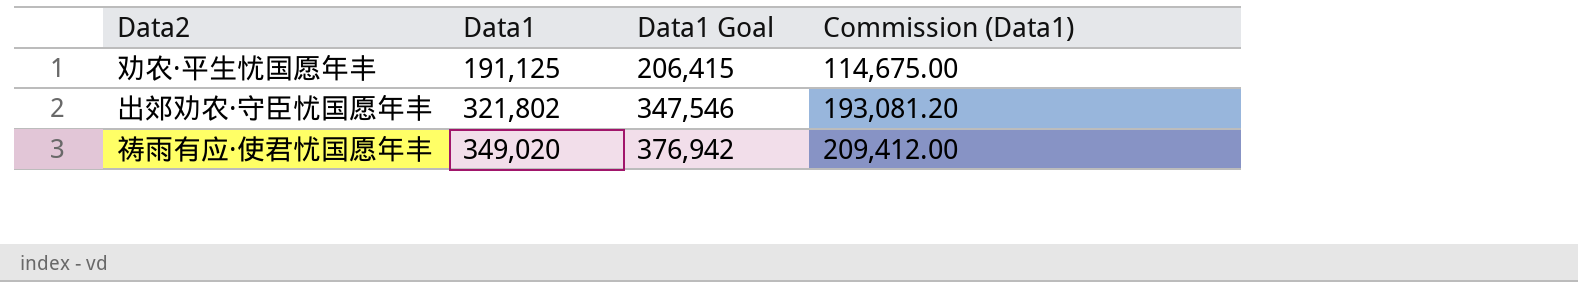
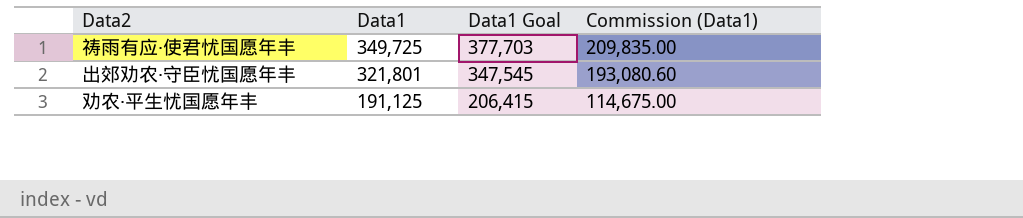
row order: Data1 ascending -> Data1 descending
祷雨有应·使君忧国愿年丰 | Data1: 349,020 -> 349,725
祷雨有应·使君忧国愿年丰 | Data1 Goal: 376,942 -> 377,703
祷雨有应·使君忧国愿年丰 | Commission (Data1): 209,412.00 -> 209,835.00
出郊劝农·守臣忧国愿年丰 | Data1: 321,802 -> 321,801
出郊劝农·守臣忧国愿年丰 | Data1 Goal: 347,546 -> 347,545
出郊劝农·守臣忧国愿年丰 | Commission (Data1): 193,081.20 -> 193,080.60

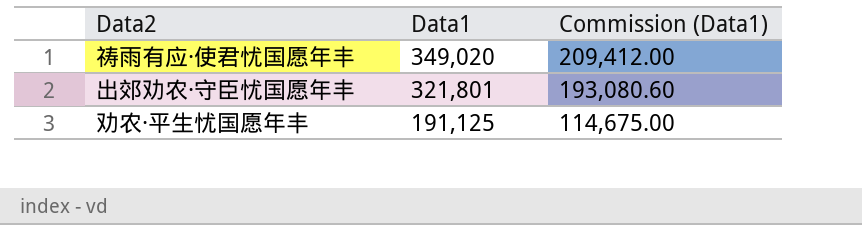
column Data1 Goal | formula: [Data1] * 1.08 -> none
祷雨有应·使君忧国愿年丰 | Data1: 349,725 -> 349,020
祷雨有应·使君忧国愿年丰 | Commission (Data1): 209,835.00 -> 209,412.00

